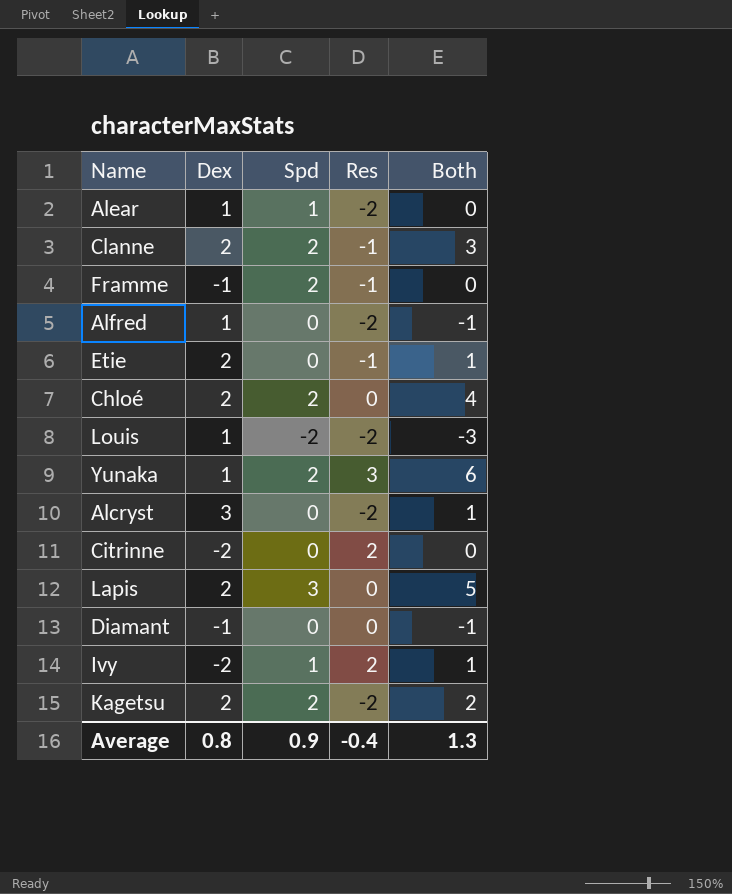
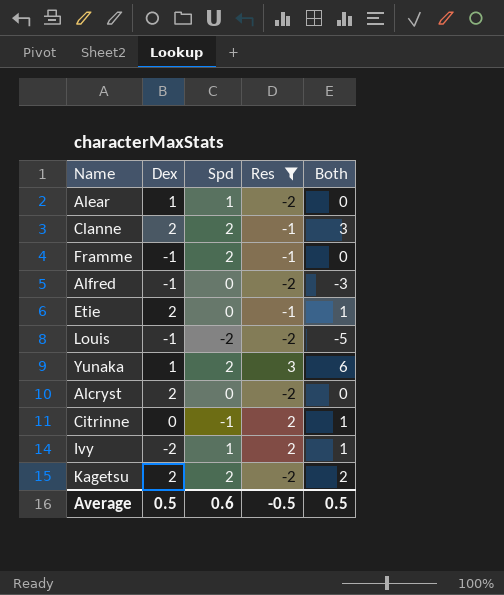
filter: none -> Res != 0
Alfred | Dex: 1 -> -1
Alfred | Both: -1 -> -3
Louis | Dex: 1 -> -1
Louis | Both: -3 -> -5
Alcryst | Dex: 3 -> 2
Alcryst | Both: 1 -> 0
Citrinne | Dex: -2 -> 0
Citrinne | Spd: 0 -> -1
Citrinne | Both: 0 -> 1
Average | Dex: 0.8 -> 0.5
Average | Spd: 0.9 -> 0.6
Average | Res: -0.4 -> -0.5
Average | Both: 1.3 -> 0.5

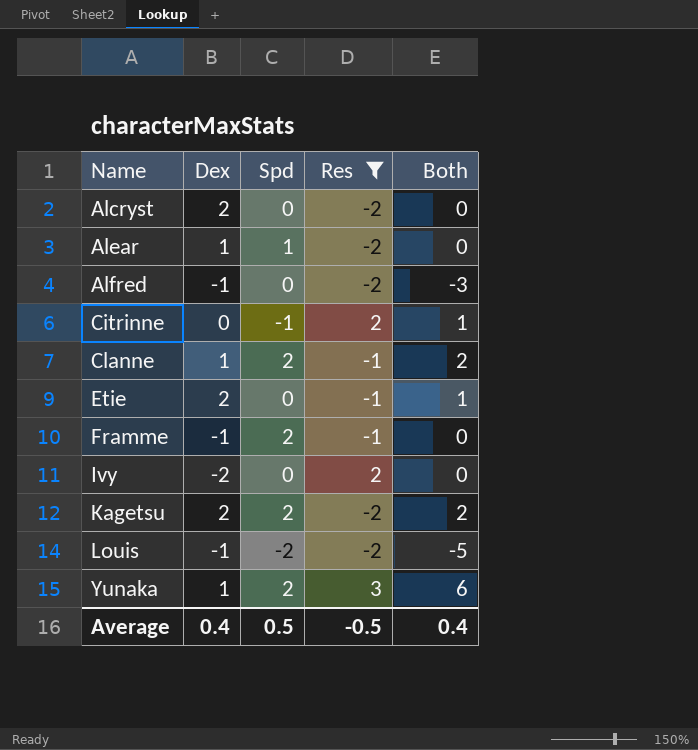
row order: none -> Name ascending
Clanne | Dex: 2 -> 1
Clanne | Both: 3 -> 2
Ivy | Spd: 1 -> 0
Ivy | Both: 1 -> 0
Average | Dex: 0.5 -> 0.4
Average | Spd: 0.6 -> 0.5
Average | Both: 0.5 -> 0.4

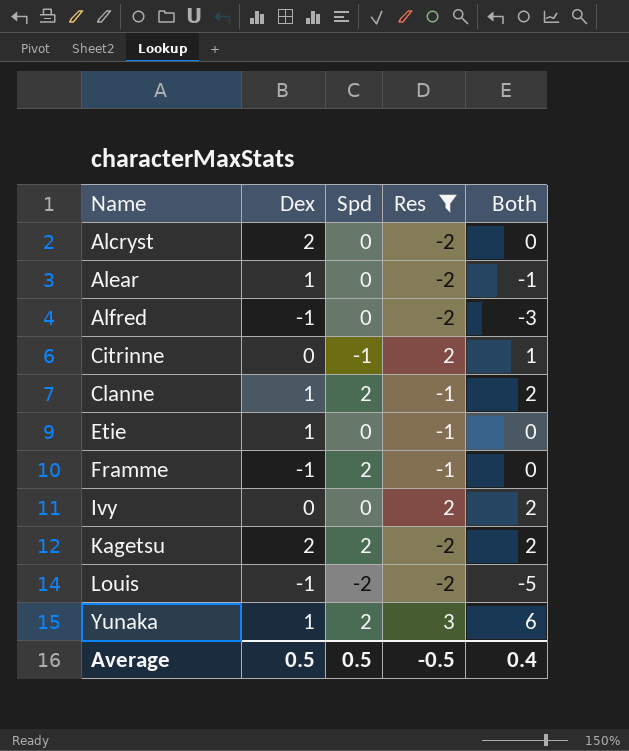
Alear | Spd: 1 -> 0
Alear | Both: 0 -> -1
Etie | Dex: 2 -> 1
Etie | Both: 1 -> 0
Ivy | Dex: -2 -> 0
Ivy | Both: 0 -> 2
Average | Dex: 0.4 -> 0.5

